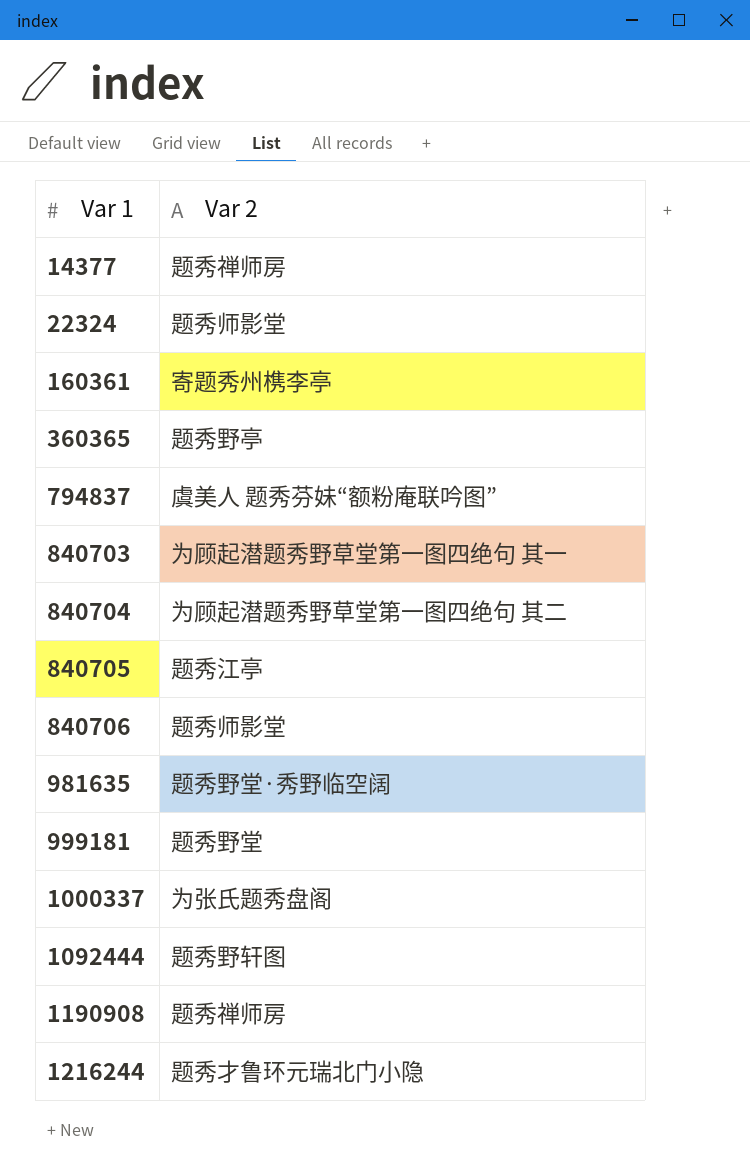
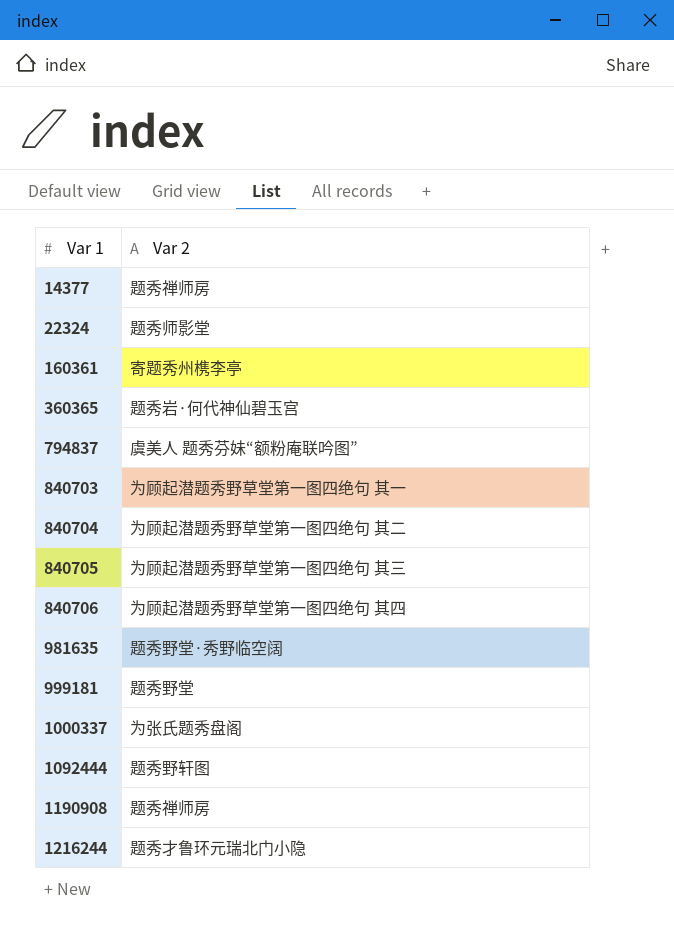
360365 | Var 2: 题秀野亭 -> 题秀岩·何代神仙碧玉宫
840705 | Var 2: 题秀江亭 -> 为顾起潜题秀野草堂第一图四绝句 其三
840706 | Var 2: 题秀师影堂 -> 为顾起潜题秀野草堂第一图四绝句 其四

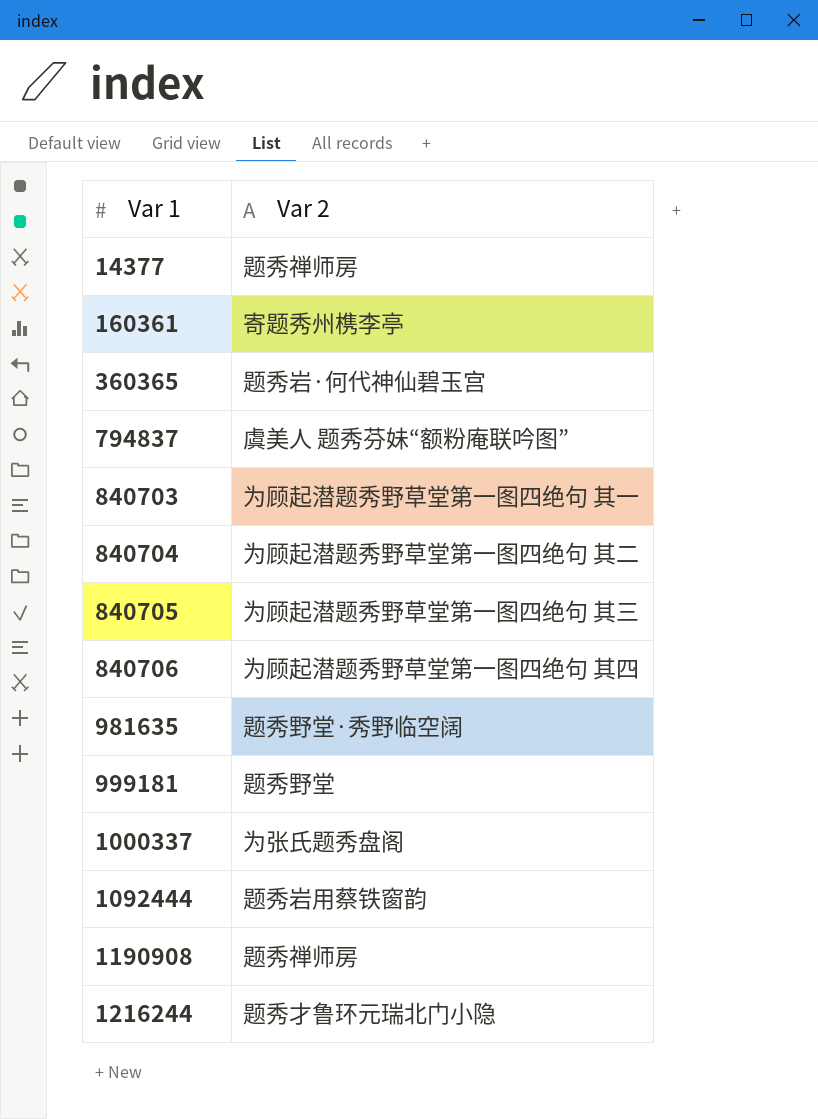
row 22324: 题秀师影堂 -> none
1092444 | Var 2: 题秀野轩图 -> 题秀岩用蔡铁窗韵

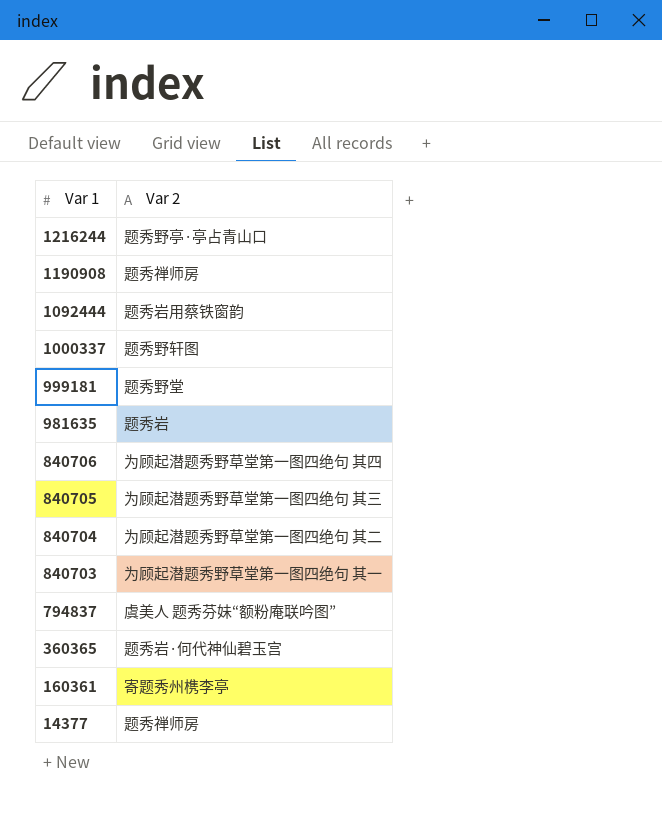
row order: Var 1 ascending -> Var 1 descending
1216244 | Var 2: 题秀才鲁环元瑞北门小隐 -> 题秀野亭·亭占青山口
1000337 | Var 2: 为张氏题秀盘阁 -> 题秀野轩图
981635 | Var 2: 题秀野堂·秀野临空阔 -> 题秀岩

